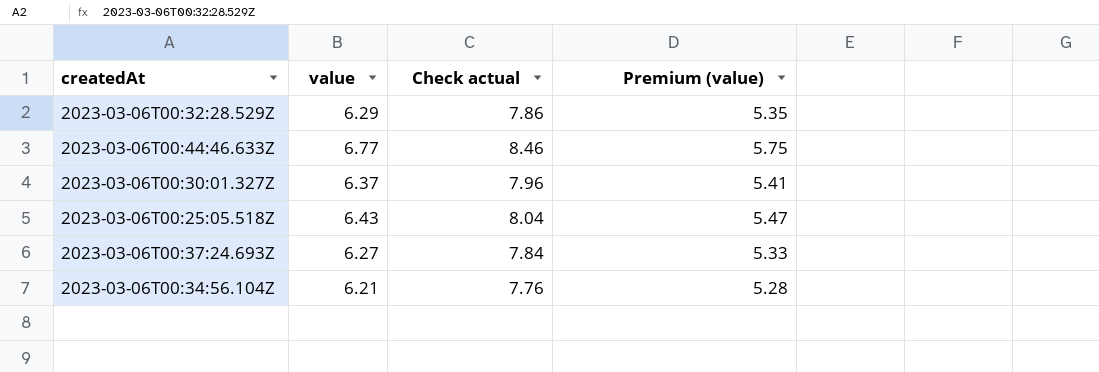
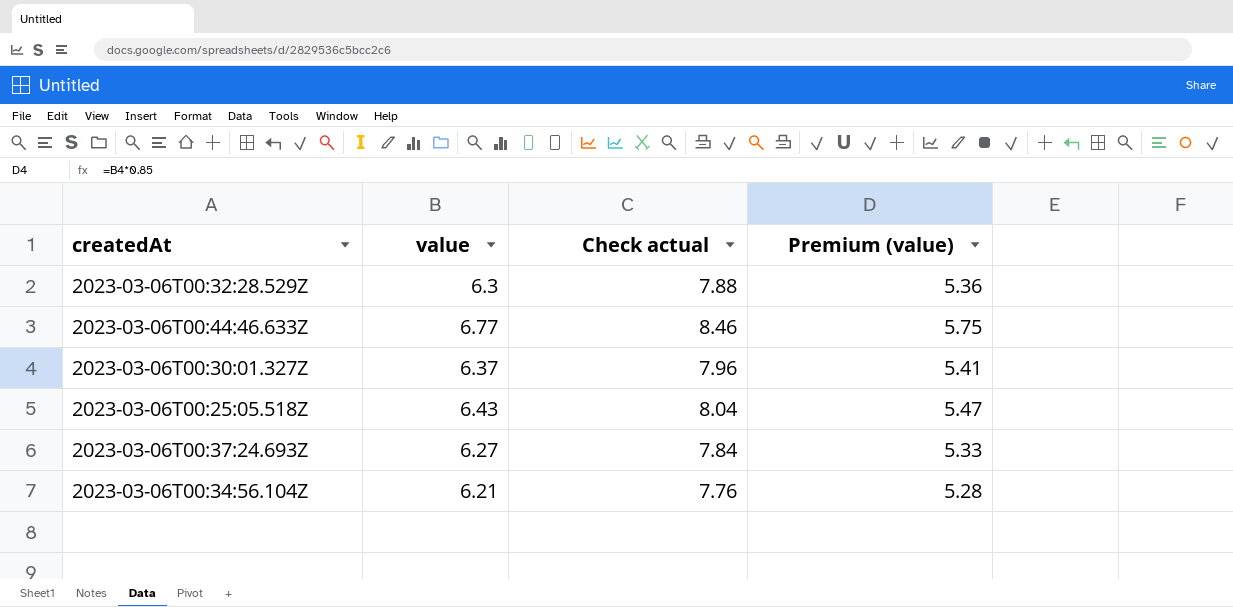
2023-03-06T00:32:28.529Z | value: 6.29 -> 6.3
2023-03-06T00:32:28.529Z | Check actual: 7.86 -> 7.88
2023-03-06T00:32:28.529Z | Premium (value): 5.35 -> 5.36

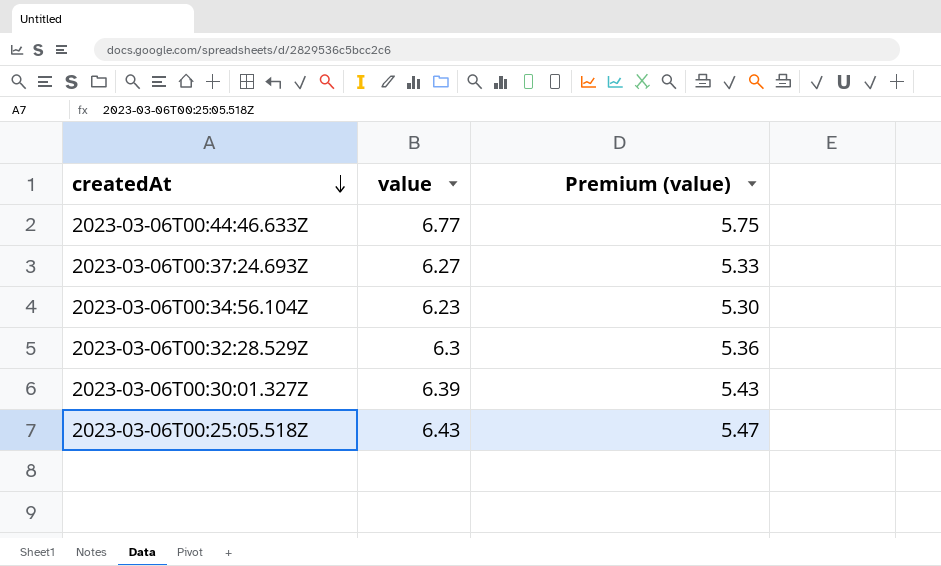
row order: none -> createdAt descending
column Check actual | formula: [value] * 1.25 -> none
2023-03-06T00:34:56.104Z | value: 6.21 -> 6.23
2023-03-06T00:34:56.104Z | Premium (value): 5.28 -> 5.30
2023-03-06T00:30:01.327Z | value: 6.37 -> 6.39
2023-03-06T00:30:01.327Z | Premium (value): 5.41 -> 5.43

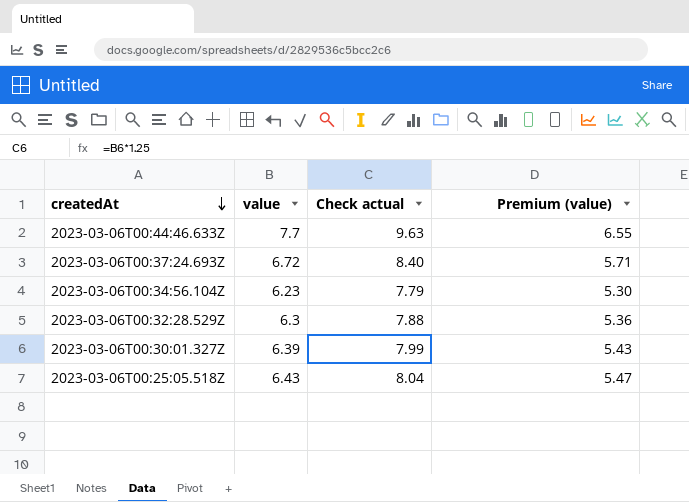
column Check actual | formula: none -> [value] * 1.25
2023-03-06T00:44:46.633Z | value: 6.77 -> 7.7
2023-03-06T00:44:46.633Z | Premium (value): 5.75 -> 6.55
2023-03-06T00:37:24.693Z | value: 6.27 -> 6.72
2023-03-06T00:37:24.693Z | Premium (value): 5.33 -> 5.71

